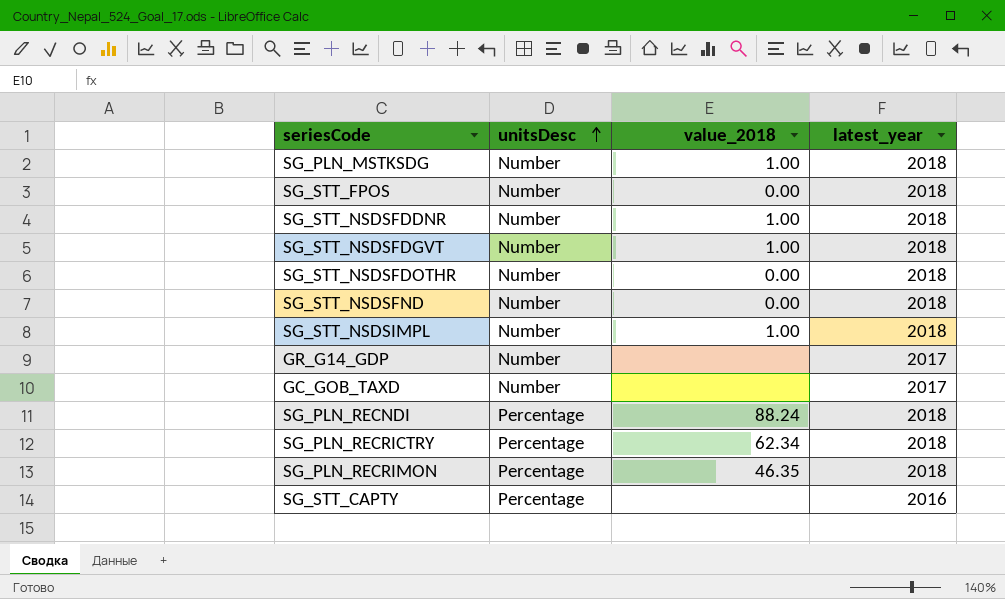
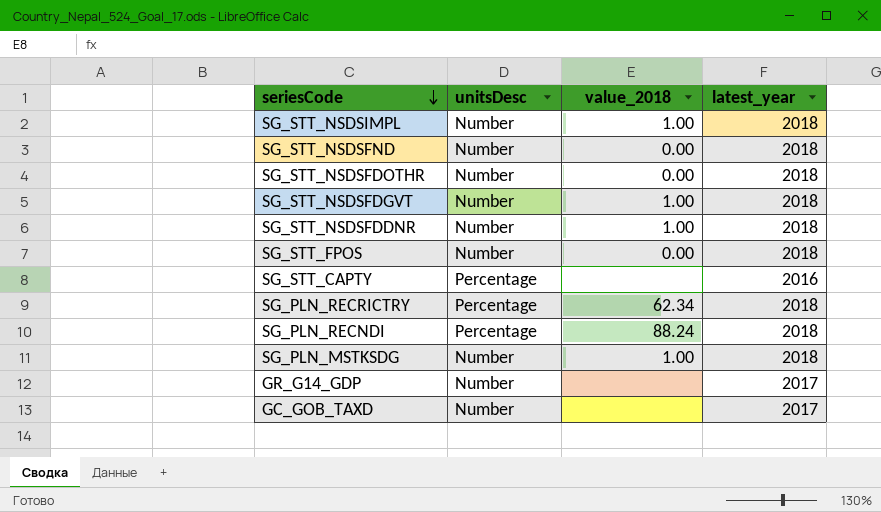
row order: unitsDesc ascending -> seriesCode descending
row SG_PLN_RECRIMON: Percentage | 46.35 | 2018 -> none

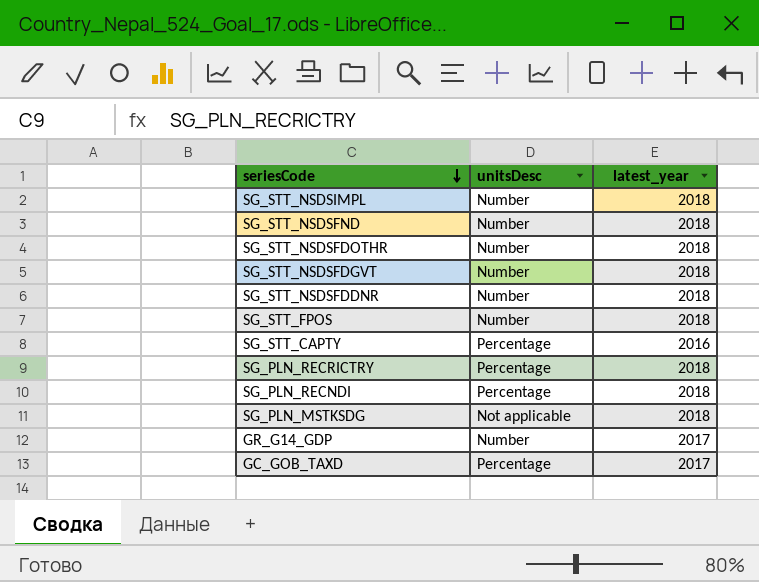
column value_2018 | position: 3 -> none
SG_PLN_MSTKSDG | unitsDesc: Number -> Not applicable
GC_GOB_TAXD | unitsDesc: Number -> Percentage

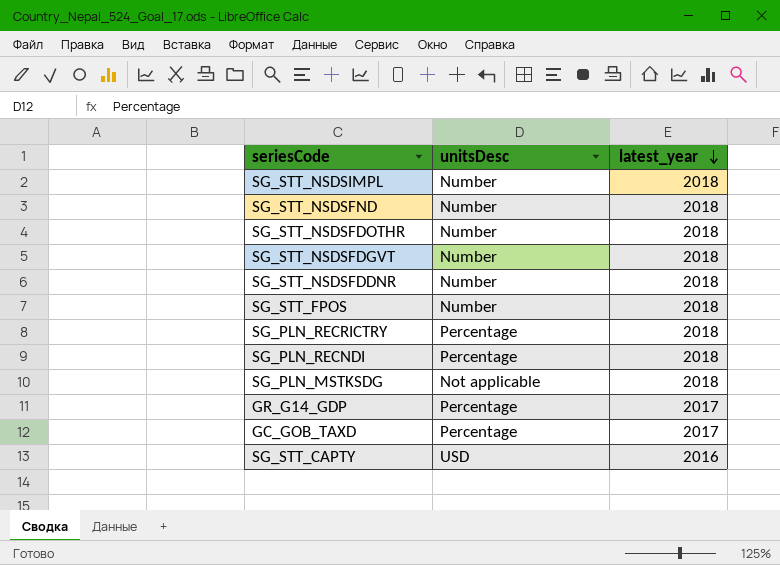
row order: seriesCode descending -> latest_year descending
GR_G14_GDP | unitsDesc: Number -> Percentage
SG_STT_CAPTY | unitsDesc: Percentage -> USD

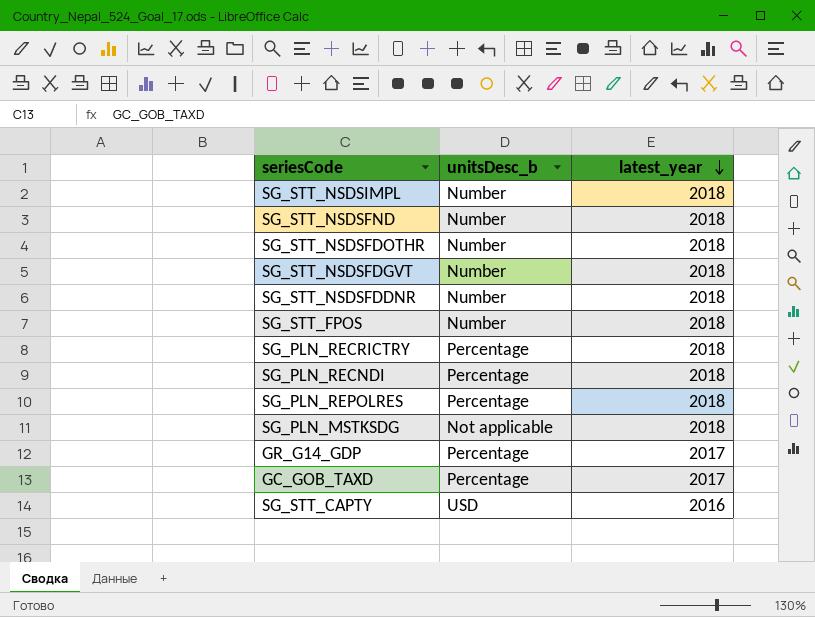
column name: unitsDesc -> unitsDesc_b
row SG_PLN_REPOLRES: none -> Percentage | 2018

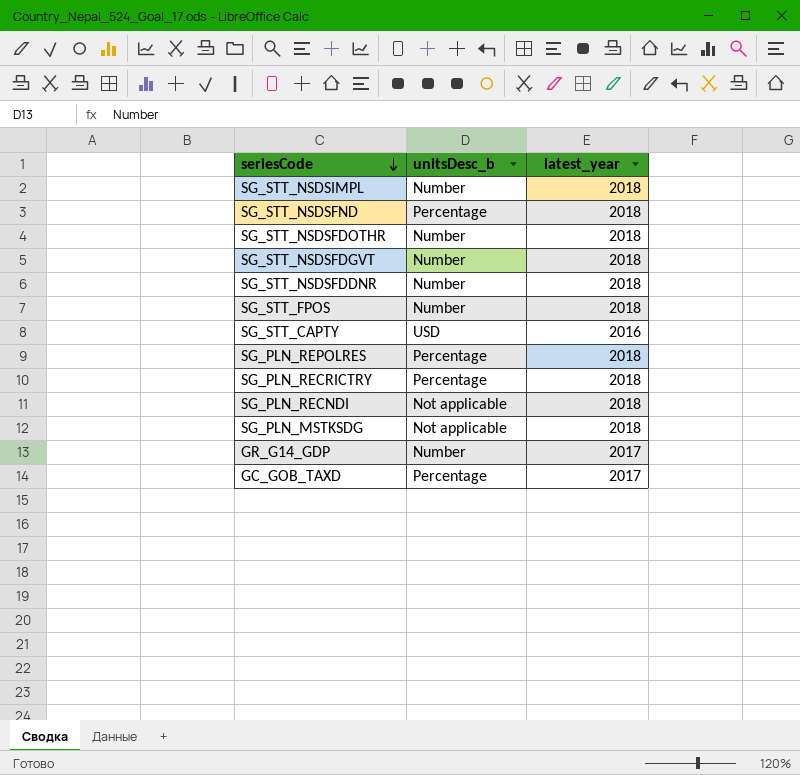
row order: latest_year descending -> seriesCode descending
SG_STT_NSDSFND | unitsDesc_b: Number -> Percentage
SG_PLN_RECNDI | unitsDesc_b: Percentage -> Not applicable
GR_G14_GDP | unitsDesc_b: Percentage -> Number

